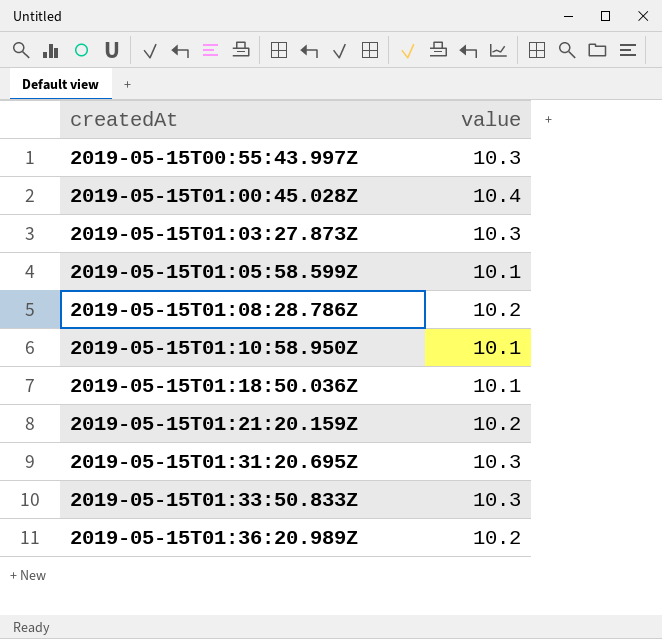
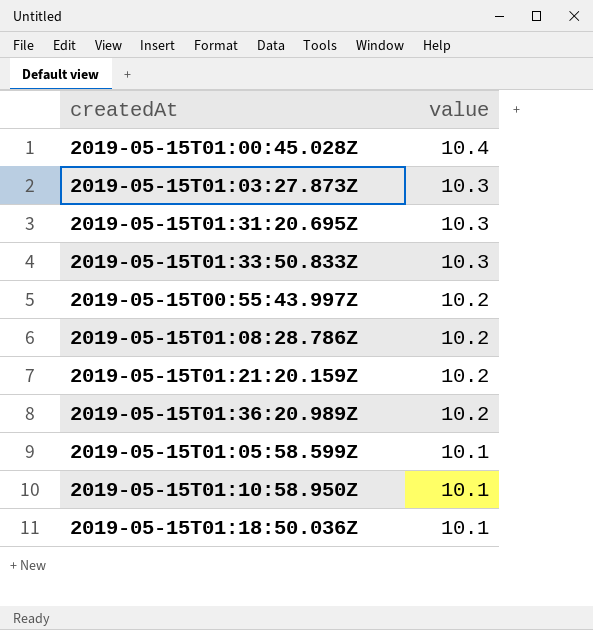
row order: createdAt ascending -> value descending
2019-05-15T00:55:43.997Z | value: 10.3 -> 10.2

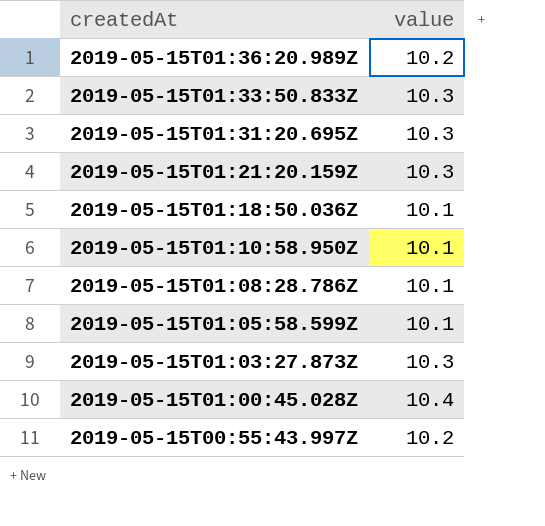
row order: value descending -> createdAt descending
2019-05-15T01:21:20.159Z | value: 10.2 -> 10.3
2019-05-15T01:08:28.786Z | value: 10.2 -> 10.1

